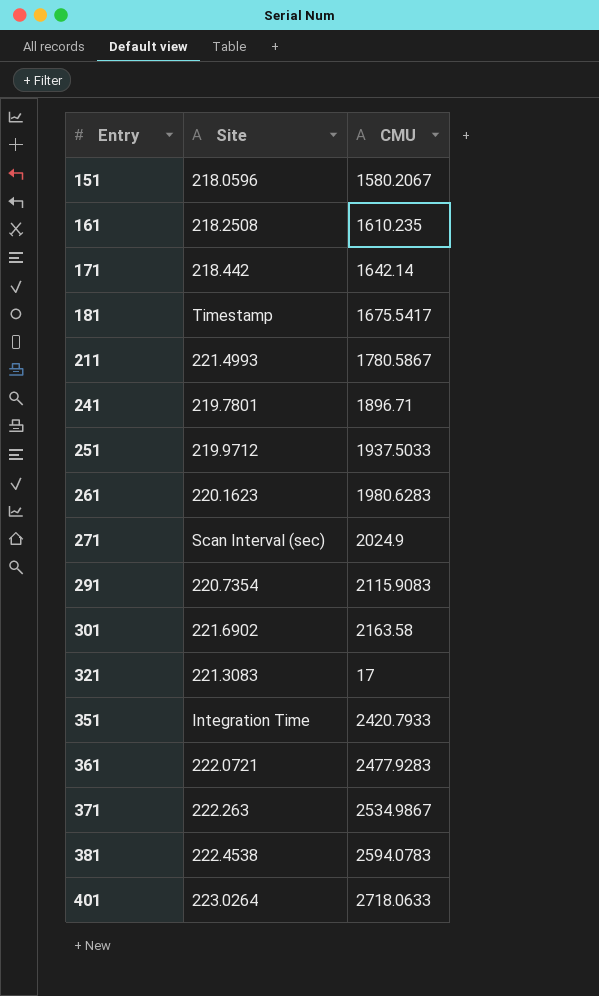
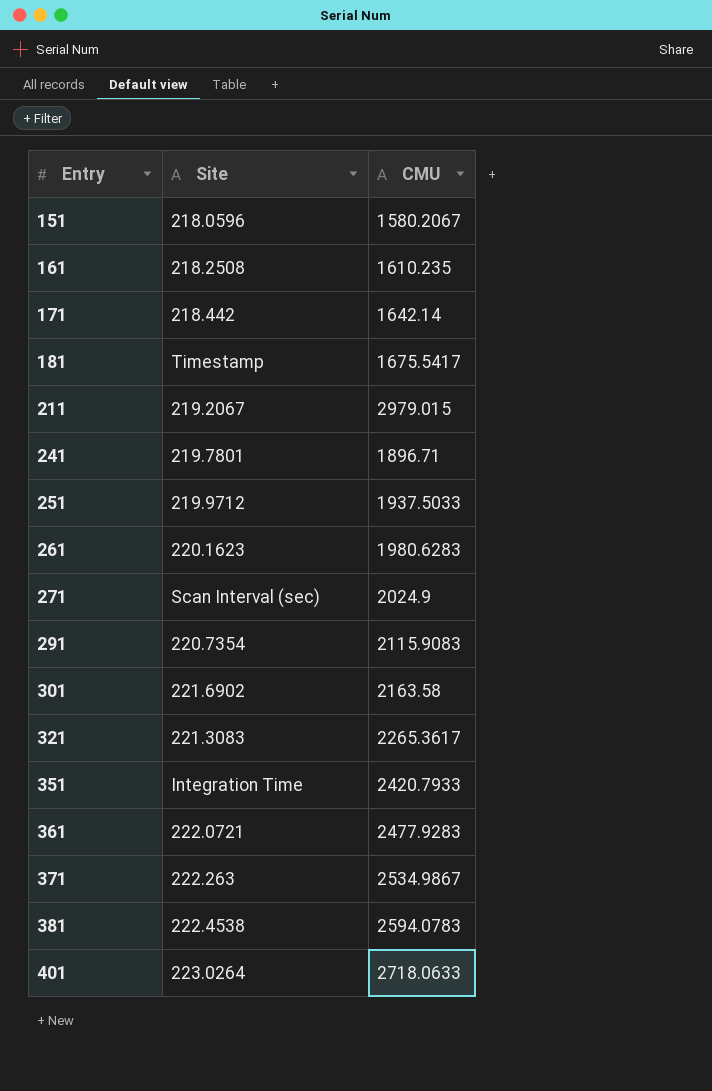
211 | Site: 221.4993 -> 219.2067
211 | CMU: 1780.5867 -> 2979.015
321 | CMU: 17 -> 2265.3617

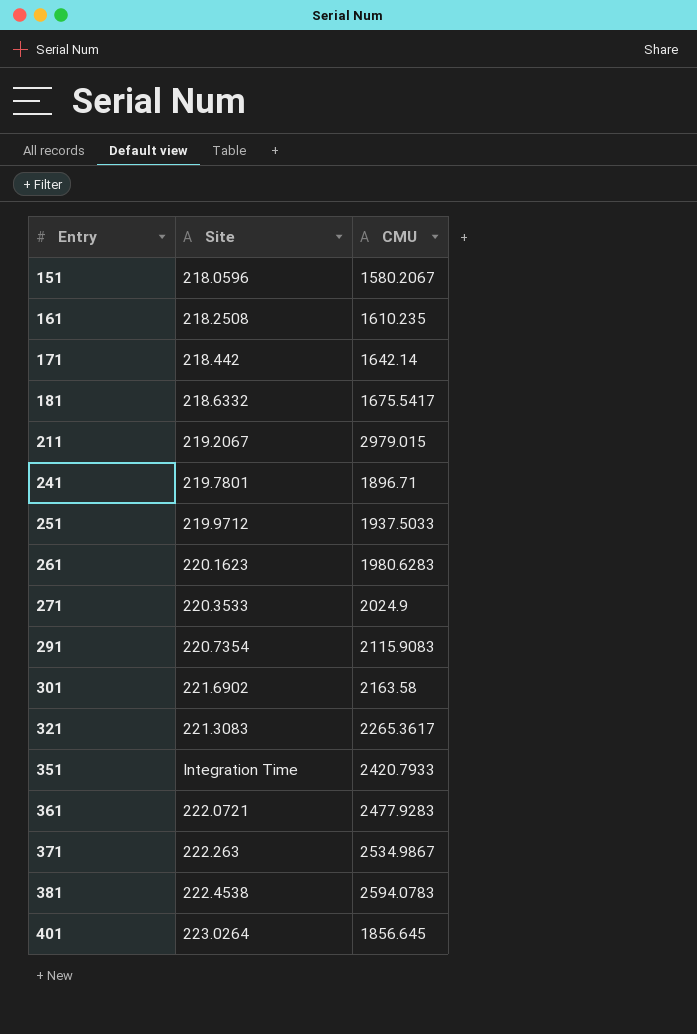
181 | Site: Timestamp -> 218.6332
271 | Site: Scan Interval (sec) -> 220.3533
401 | CMU: 2718.0633 -> 1856.645

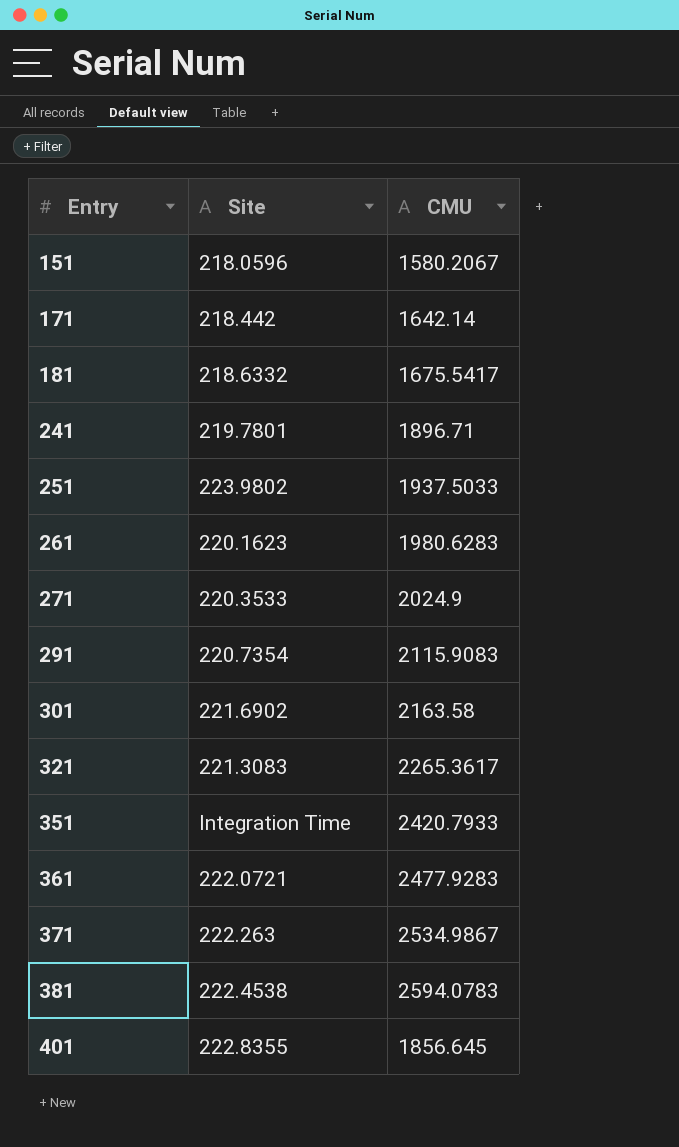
row 161: 218.2508 | 1610.235 -> none
row 211: 219.2067 | 2979.015 -> none
251 | Site: 219.9712 -> 223.9802
401 | Site: 223.0264 -> 222.8355

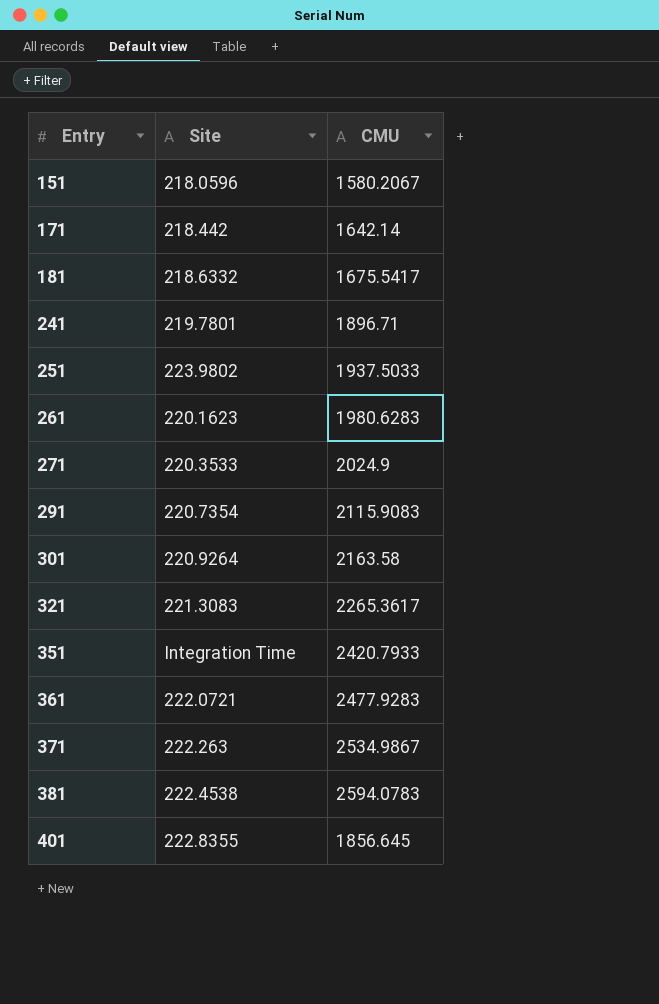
301 | Site: 221.6902 -> 220.9264

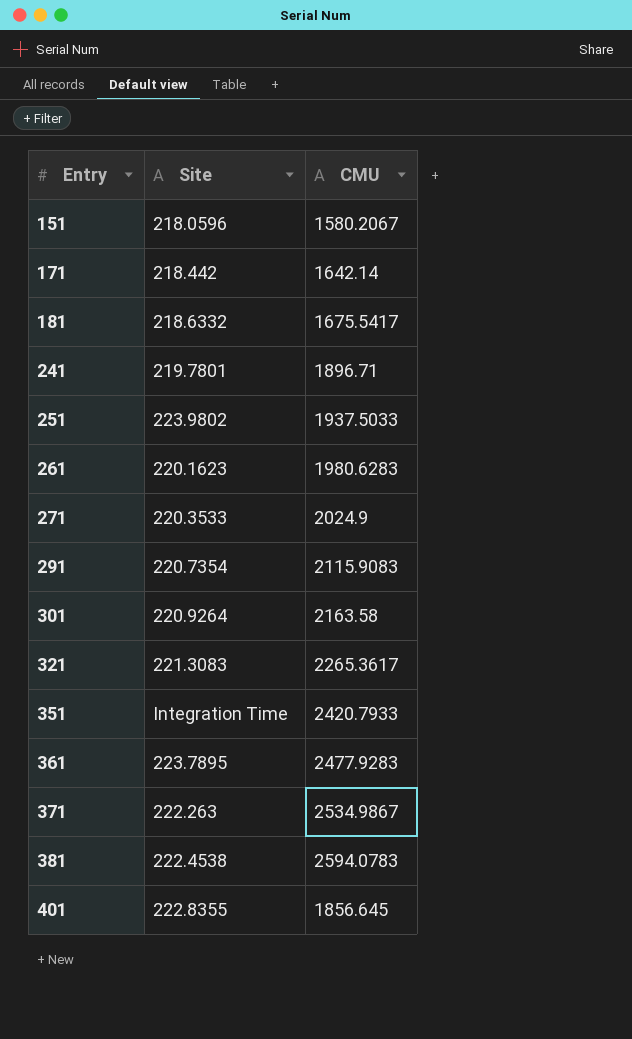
361 | Site: 222.0721 -> 223.7895

